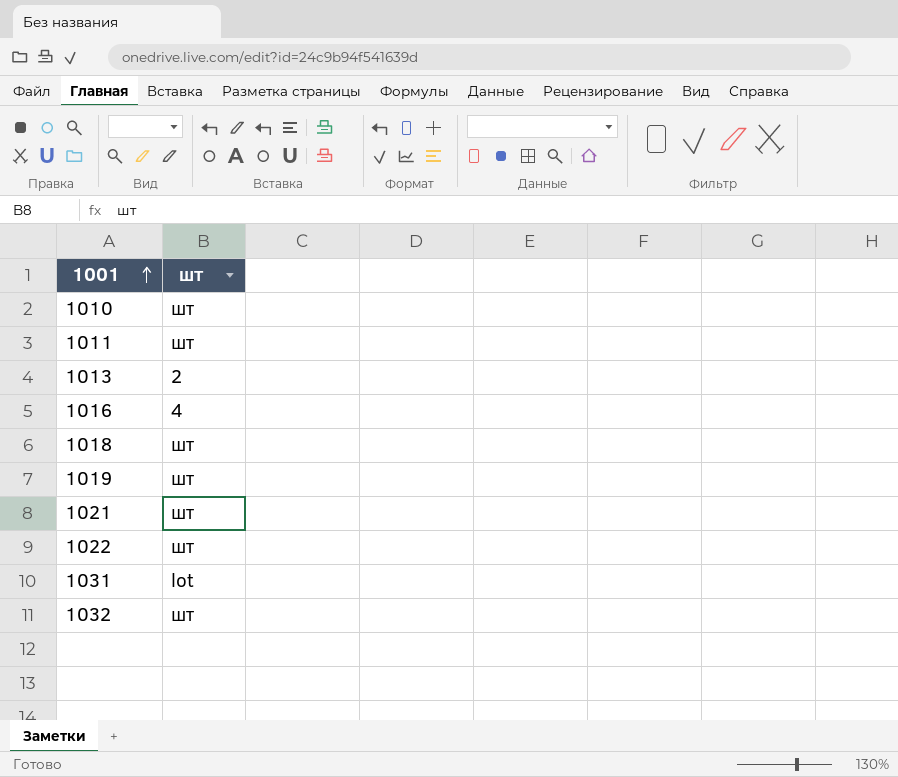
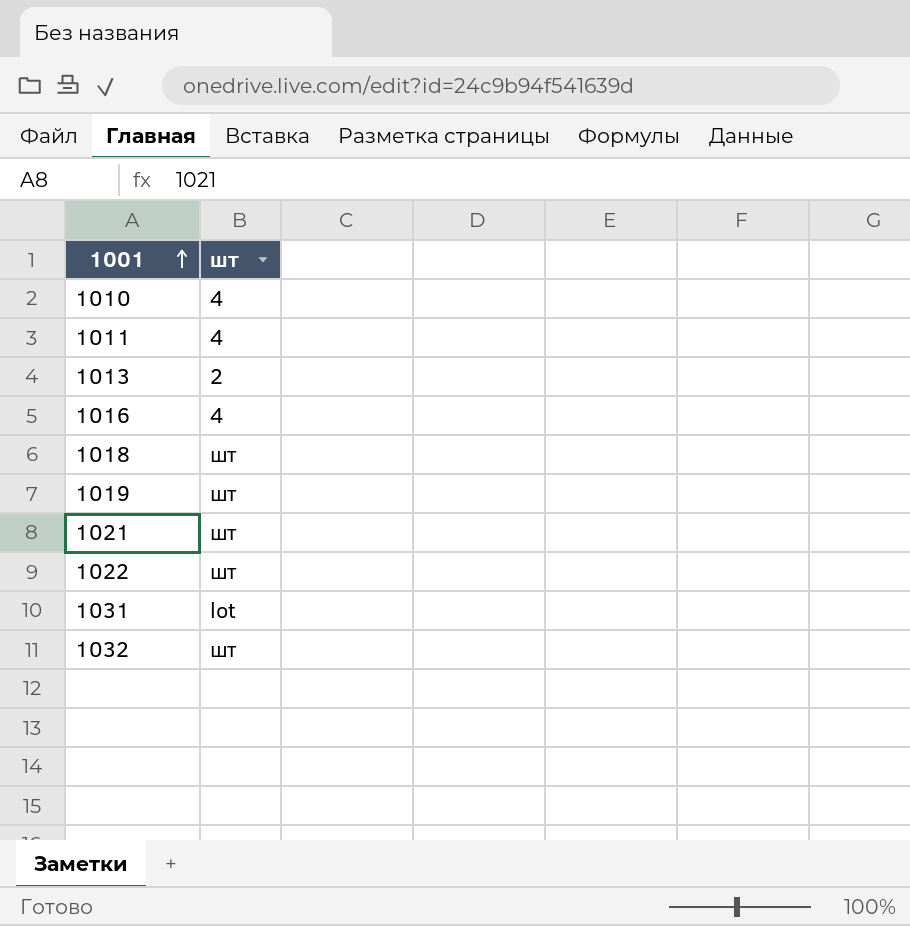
1010 | шт: шт -> 4
1011 | шт: шт -> 4

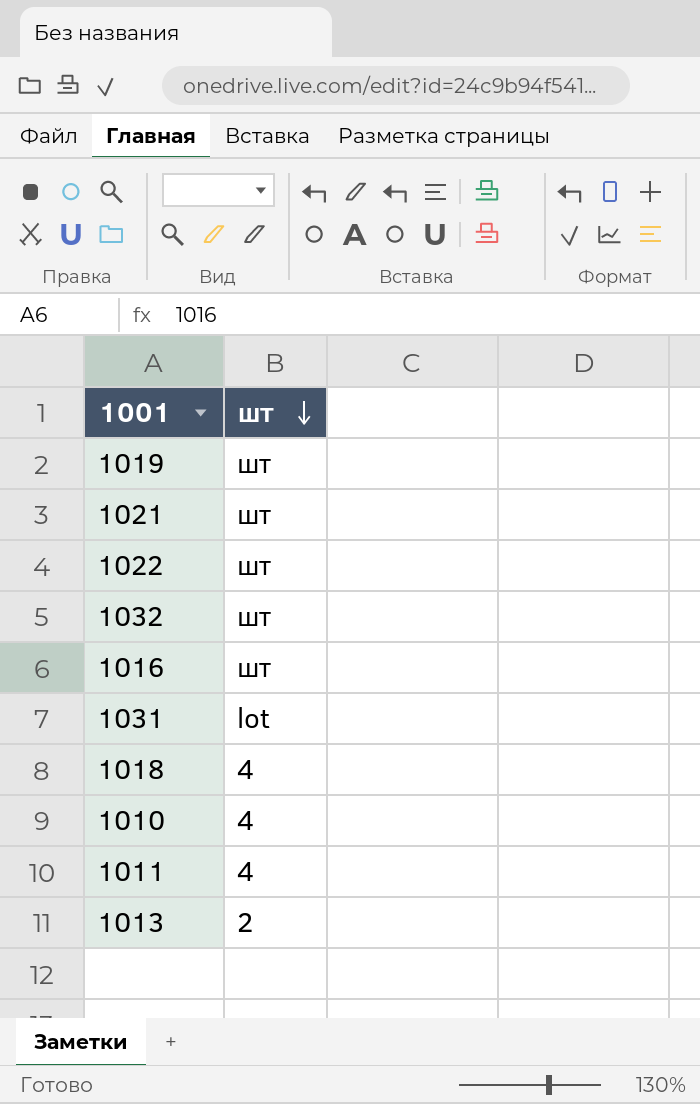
row order: 1001 ascending -> шт descending
1016 | шт: 4 -> шт
1018 | шт: шт -> 4

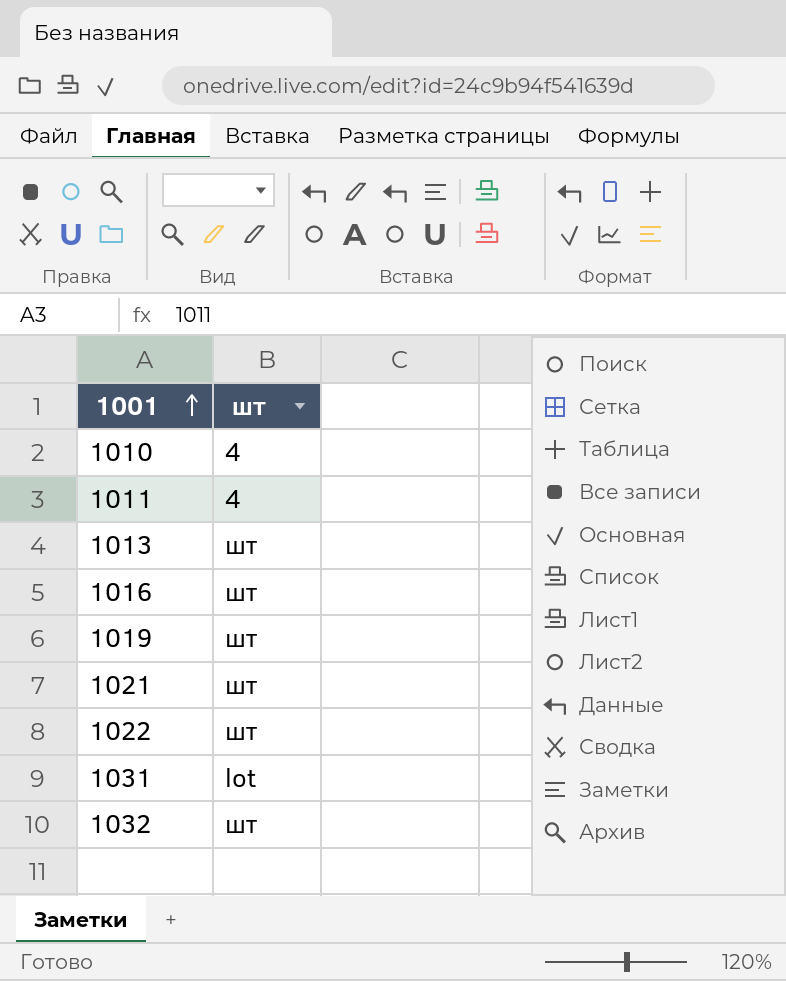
row order: шт descending -> 1001 ascending
row 1018: 4 -> none
1013 | шт: 2 -> шт

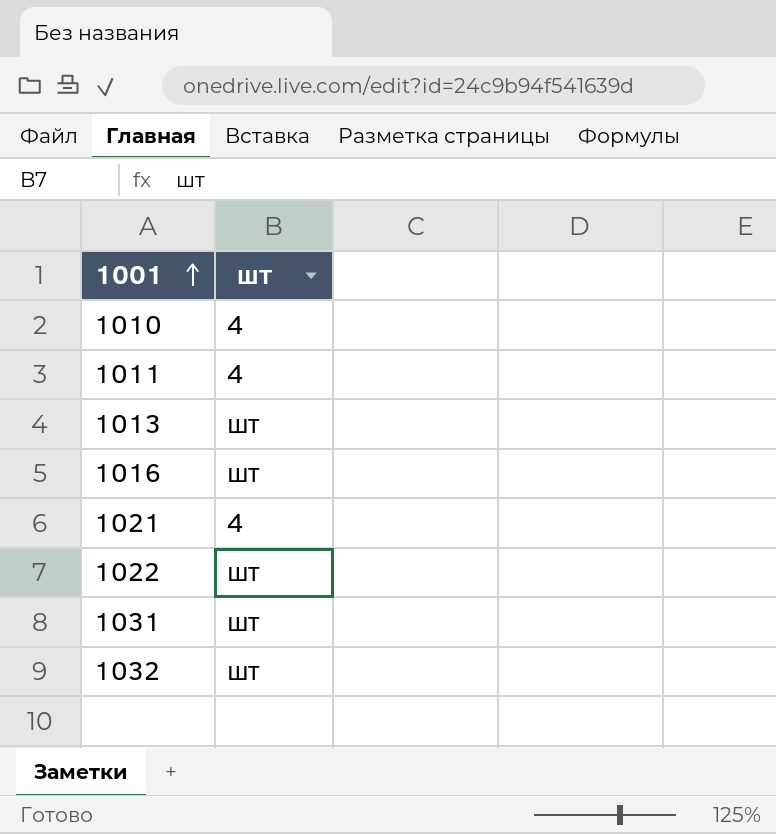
row 1019: шт -> none
1021 | шт: шт -> 4
1031 | шт: lot -> шт

